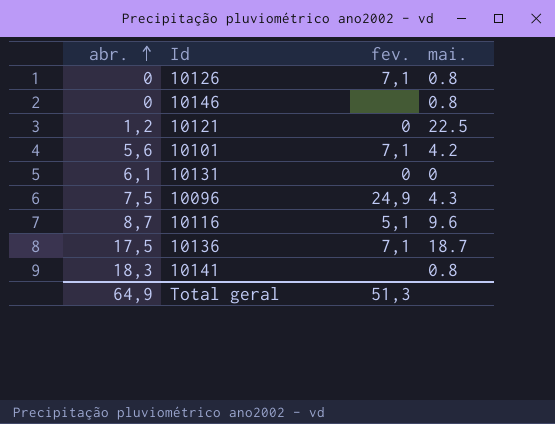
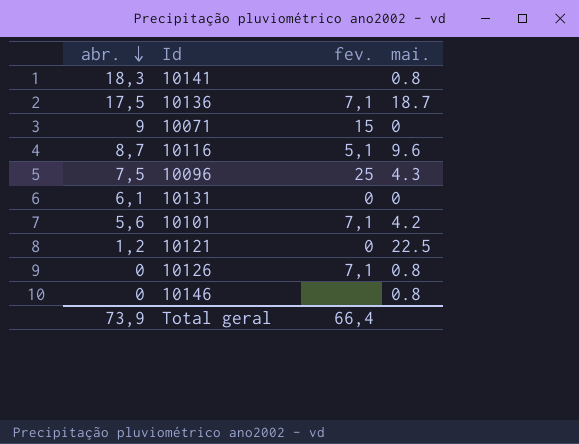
row order: abr. ascending -> abr. descending
row 10071: none -> 9 | 15 | 0
10096 | fev.: 24,9 -> 25
Total geral | abr.: 64,9 -> 73,9
Total geral | fev.: 51,3 -> 66,4

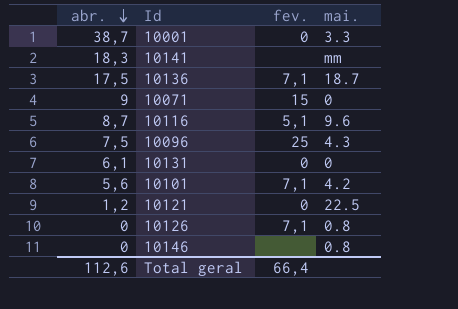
row 10001: none -> 38,7 | 0 | 3.3
10141 | mai.: 0.8 -> mm
Total geral | abr.: 73,9 -> 112,6

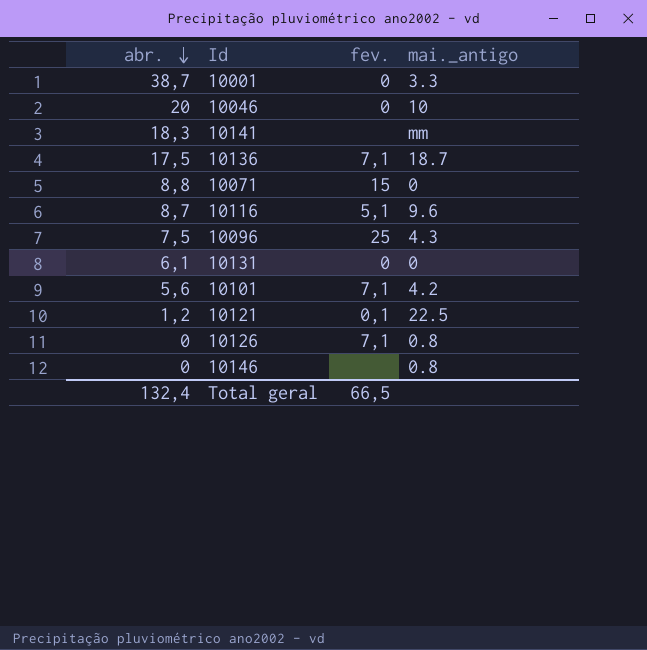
column name: mai. -> mai._antigo
row 10046: none -> 20 | 0 | 10
10071 | abr.: 9 -> 8,8
10121 | fev.: 0 -> 0,1
Total geral | abr.: 112,6 -> 132,4
Total geral | fev.: 66,4 -> 66,5

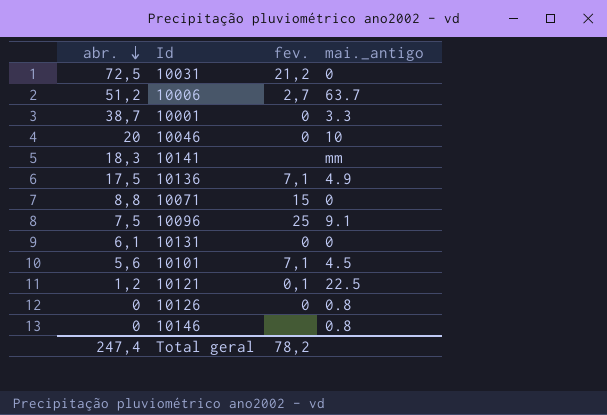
row 10116: 8,7 | 5,1 | 9.6 -> none
row 10031: none -> 72,5 | 21,2 | 0
row 10006: none -> 51,2 | 2,7 | 63.7
10136 | mai._antigo: 18.7 -> 4.9
10096 | mai._antigo: 4.3 -> 9.1
10101 | mai._antigo: 4.2 -> 4.5
10126 | fev.: 7,1 -> 0
Total geral | abr.: 132,4 -> 247,4
Total geral | fev.: 66,5 -> 78,2

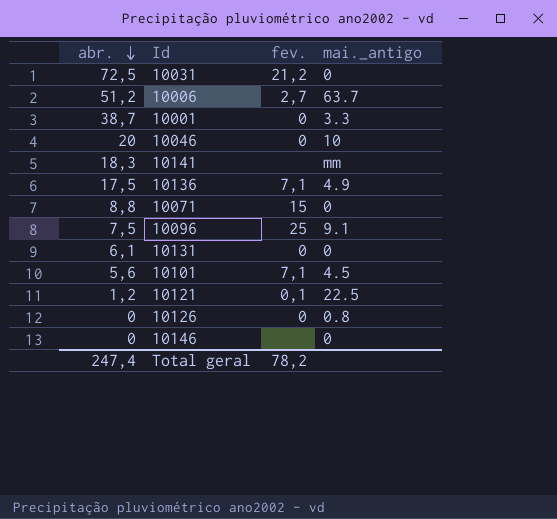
10146 | mai._antigo: 0.8 -> 0

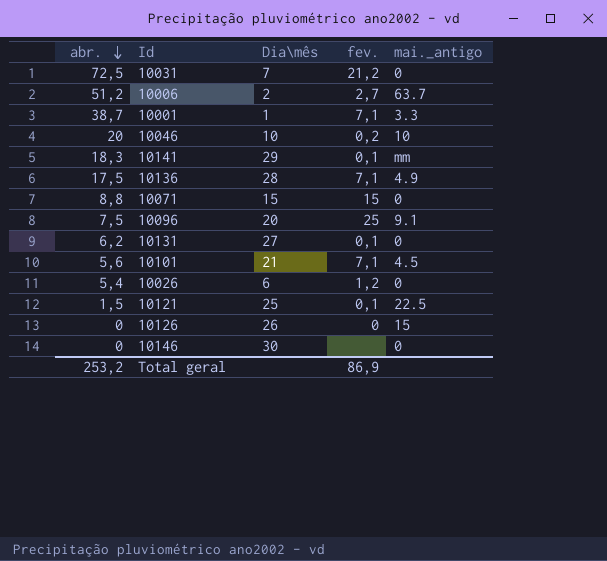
column Dia\mês | position: none -> 3
10001 | fev.: 0 -> 7,1
10046 | fev.: 0 -> 0,2
10141 | fev.: none -> 0,1
10131 | abr.: 6,1 -> 6,2
10131 | fev.: 0 -> 0,1
row 10026: none -> 5,4 | 6 | 1,2 | 0
10121 | abr.: 1,2 -> 1,5
10126 | mai._antigo: 0.8 -> 15
Total geral | abr.: 247,4 -> 253,2
Total geral | fev.: 78,2 -> 86,9

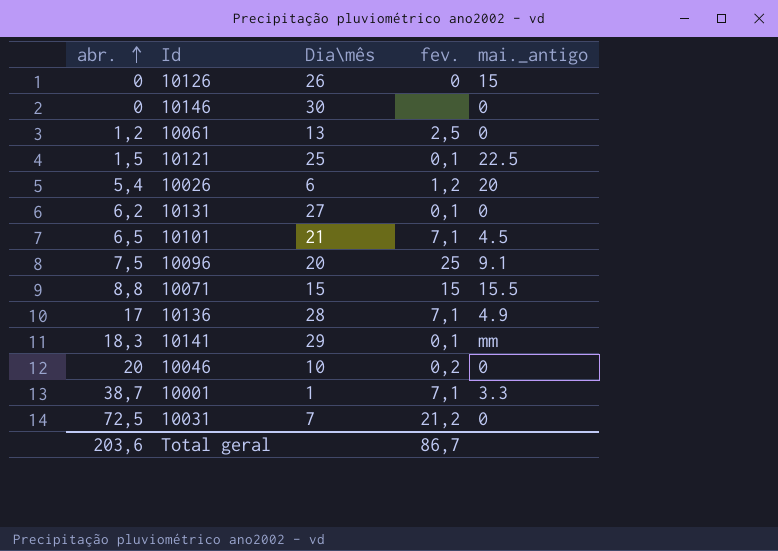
row order: abr. descending -> abr. ascending
row 10006: 51,2 | 2 | 2,7 | 63.7 -> none
row 10061: none -> 1,2 | 13 | 2,5 | 0
10026 | mai._antigo: 0 -> 20
10101 | abr.: 5,6 -> 6,5
10071 | mai._antigo: 0 -> 15.5
10136 | abr.: 17,5 -> 17
10046 | mai._antigo: 10 -> 0
Total geral | abr.: 253,2 -> 203,6
Total geral | fev.: 86,9 -> 86,7

